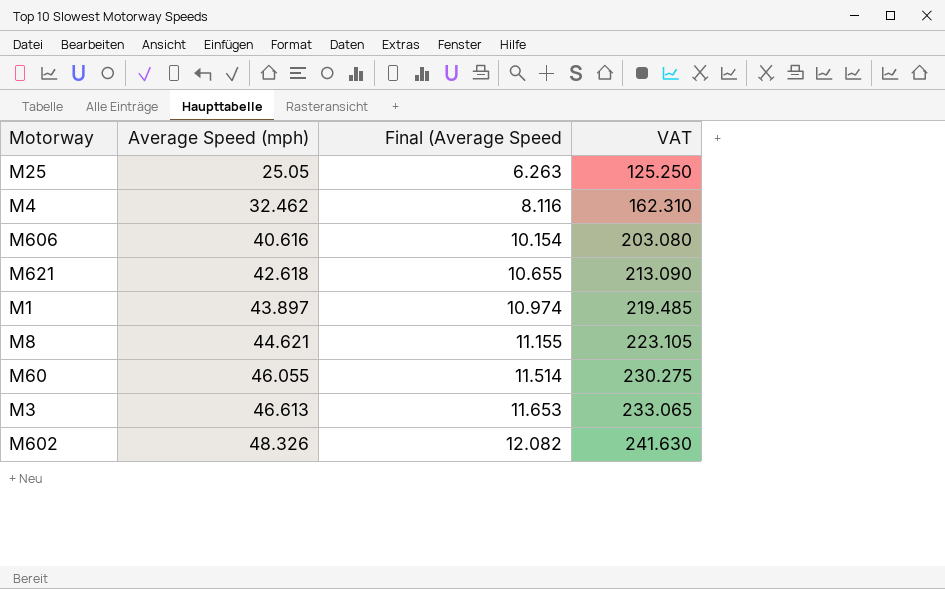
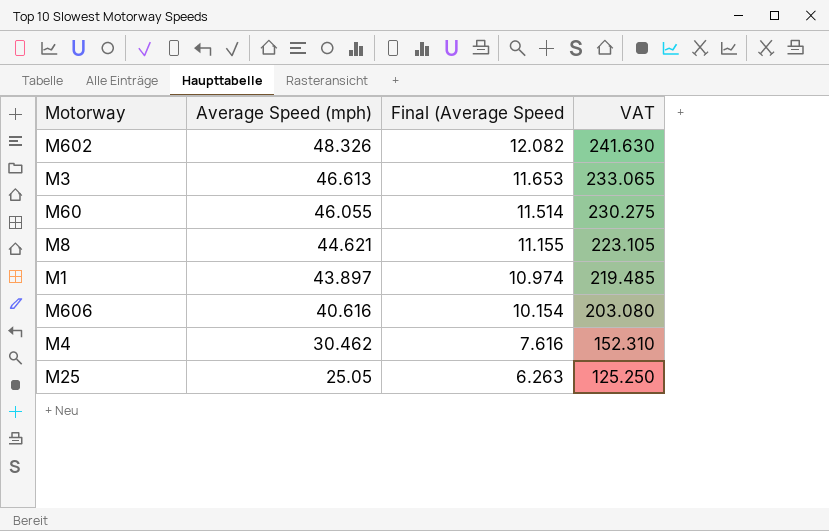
row order: Average Speed (mph) ascending -> Average Speed (mph) descending
row M621: 42.618 | 10.655 | 213.090 -> none
M4 | Average Speed (mph): 32.462 -> 30.462
M4 | Final (Average Speed: 8.116 -> 7.616
M4 | VAT: 162.310 -> 152.310

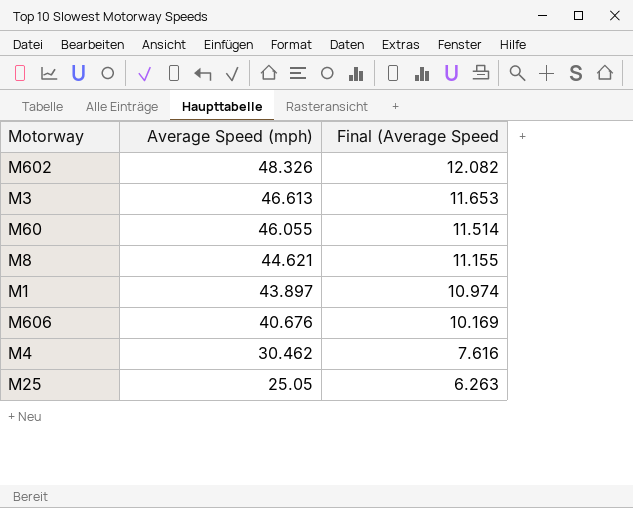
column VAT | formula: [Average Speed (mph)] * 5 -> none
M606 | Average Speed (mph): 40.616 -> 40.676
M606 | Final (Average Speed: 10.154 -> 10.169

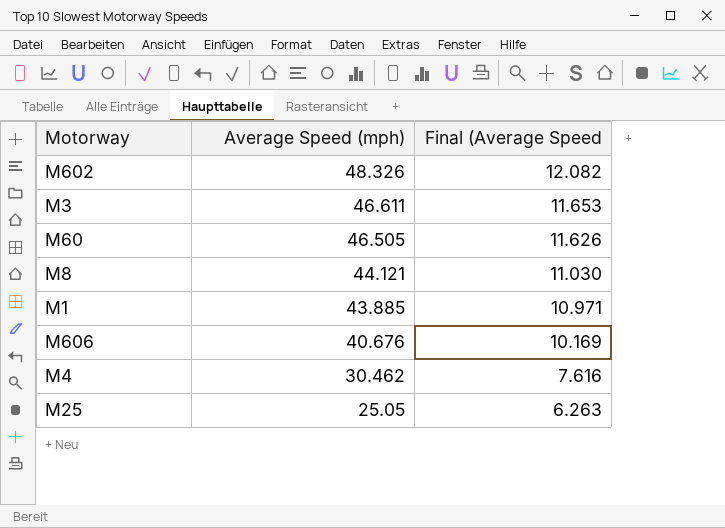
M3 | Average Speed (mph): 46.613 -> 46.611
M60 | Average Speed (mph): 46.055 -> 46.505
M60 | Final (Average Speed: 11.514 -> 11.626
M8 | Average Speed (mph): 44.621 -> 44.121
M8 | Final (Average Speed: 11.155 -> 11.030
M1 | Average Speed (mph): 43.897 -> 43.885
M1 | Final (Average Speed: 10.974 -> 10.971

